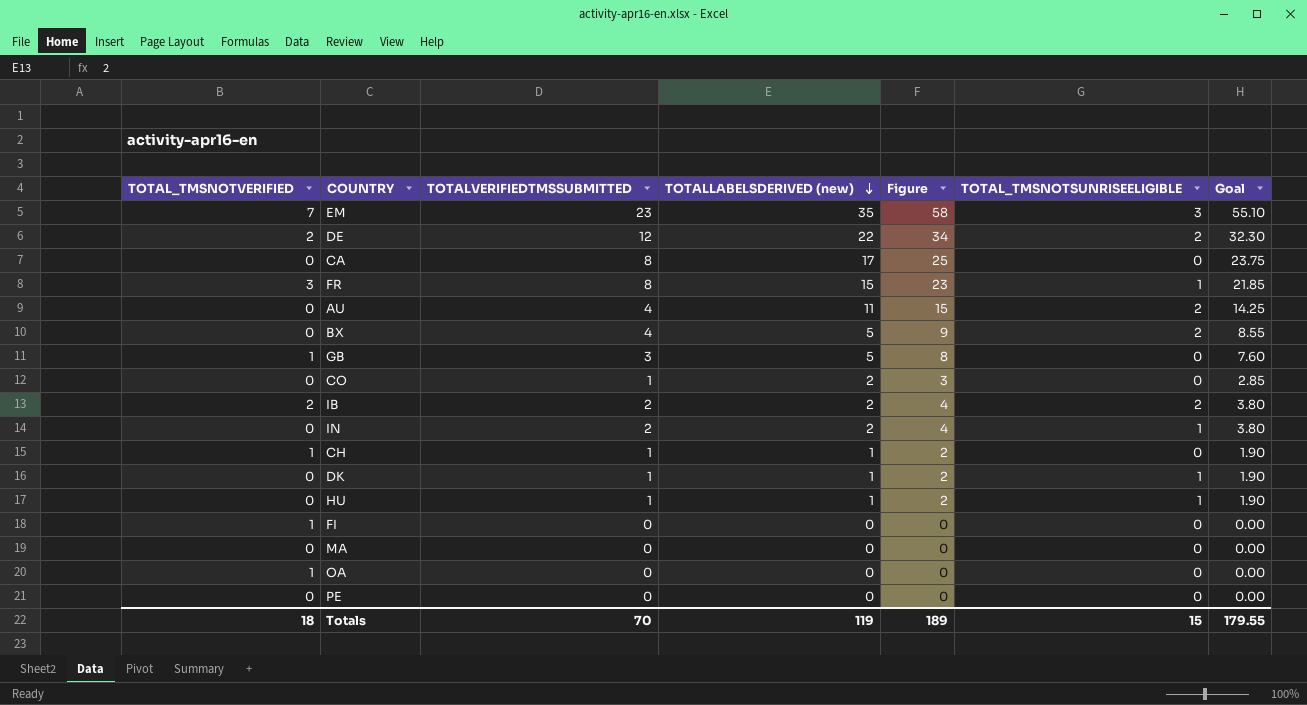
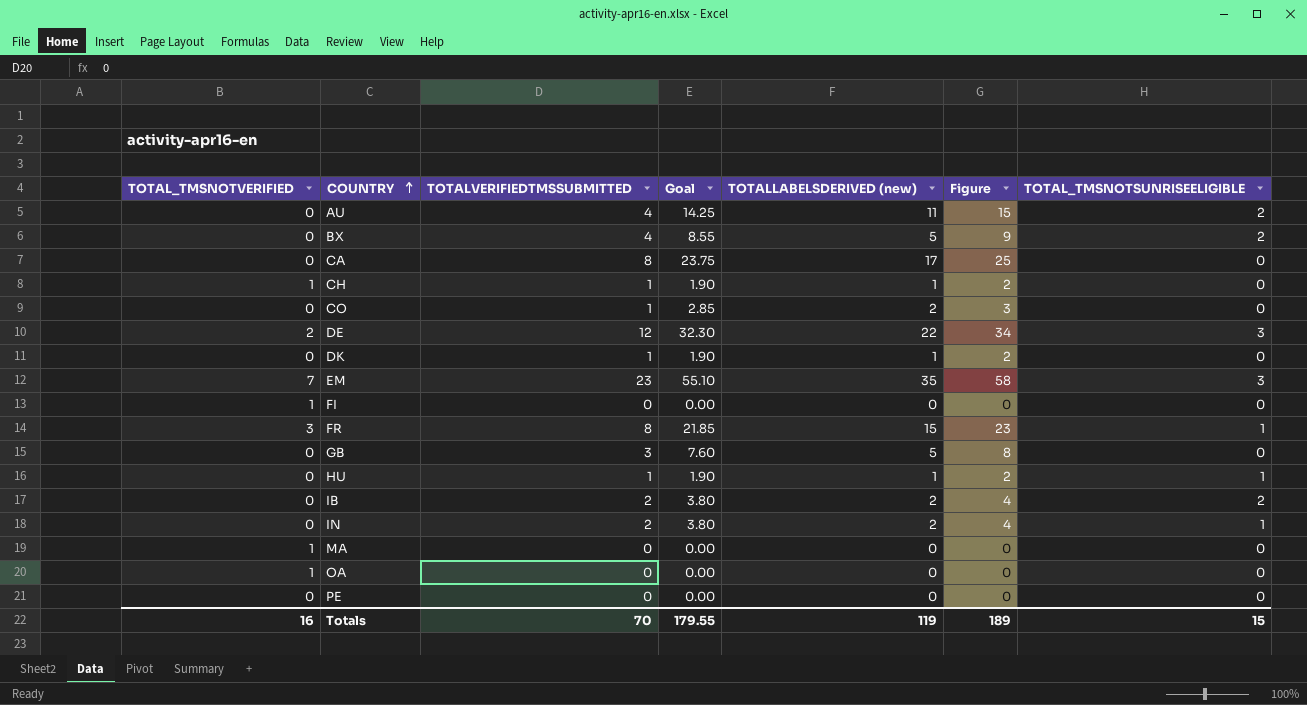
row order: TOTALLABELSDERIVED (new) descending -> COUNTRY ascending
column Goal | position: 7 -> 4
DE | TOTAL_TMSNOTSUNRISEELIGIBLE: 2 -> 3
DK | TOTAL_TMSNOTSUNRISEELIGIBLE: 1 -> 0
GB | TOTAL_TMSNOTVERIFIED: 1 -> 0
IB | TOTAL_TMSNOTVERIFIED: 2 -> 0
MA | TOTAL_TMSNOTVERIFIED: 0 -> 1
Totals | TOTAL_TMSNOTVERIFIED: 18 -> 16

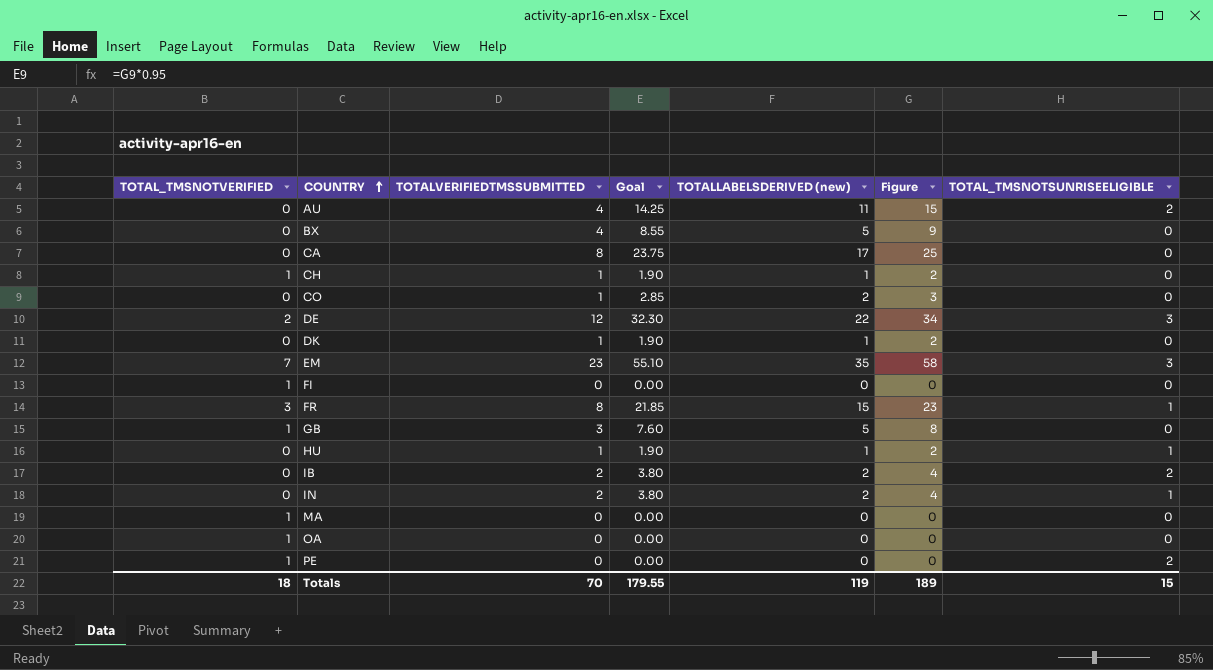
BX | TOTAL_TMSNOTSUNRISEELIGIBLE: 2 -> 0
GB | TOTAL_TMSNOTVERIFIED: 0 -> 1
PE | TOTAL_TMSNOTVERIFIED: 0 -> 1
PE | TOTAL_TMSNOTSUNRISEELIGIBLE: 0 -> 2
Totals | TOTAL_TMSNOTVERIFIED: 16 -> 18

